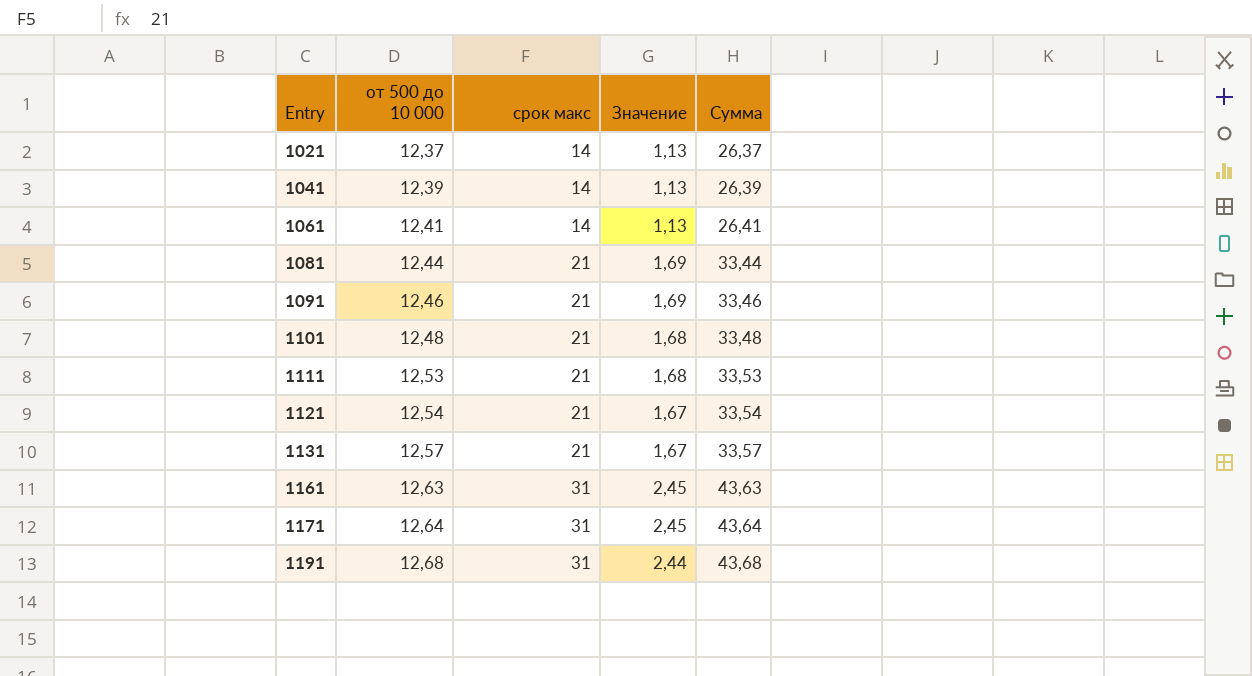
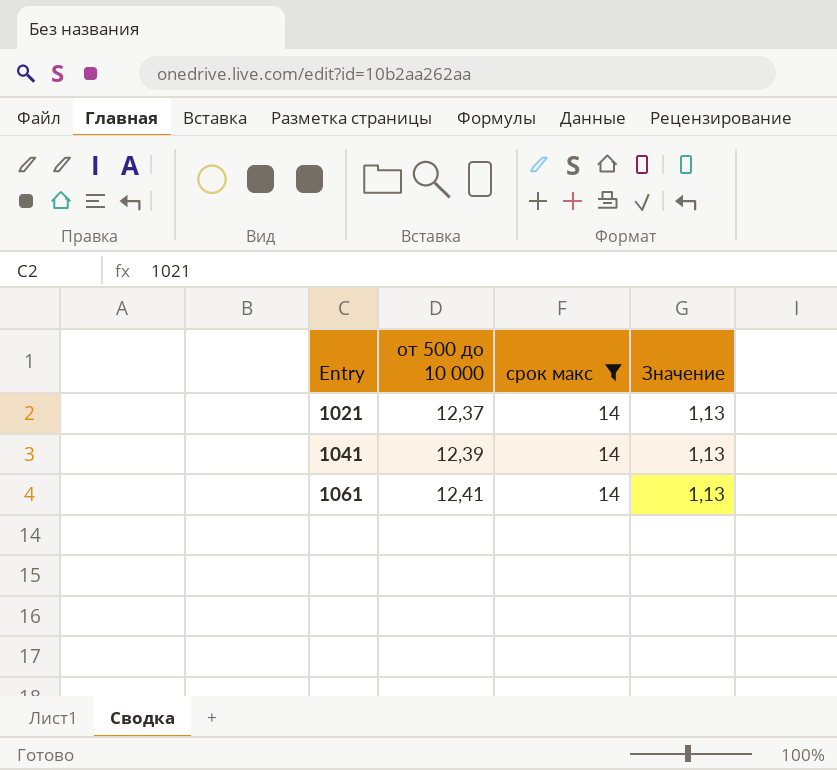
filter: none -> срок макс = 14
column Сумма | formula: [от 500 до 10 000] + [срок макс] -> none

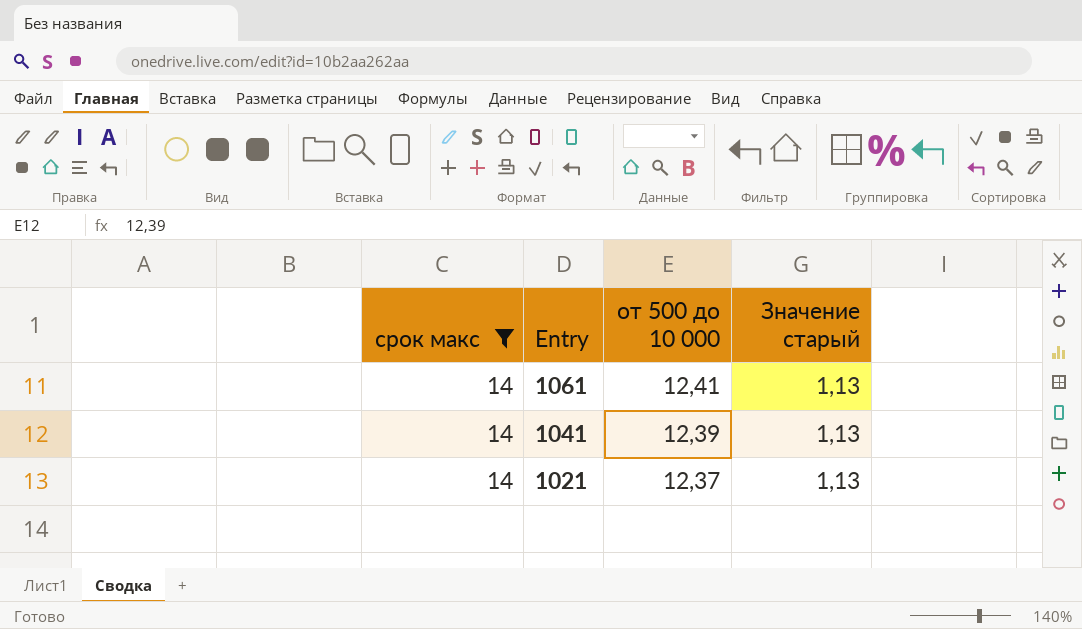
row order: Entry ascending -> Entry descending
column срок макс | position: 3 -> 1
column name: Значение -> Значение старый

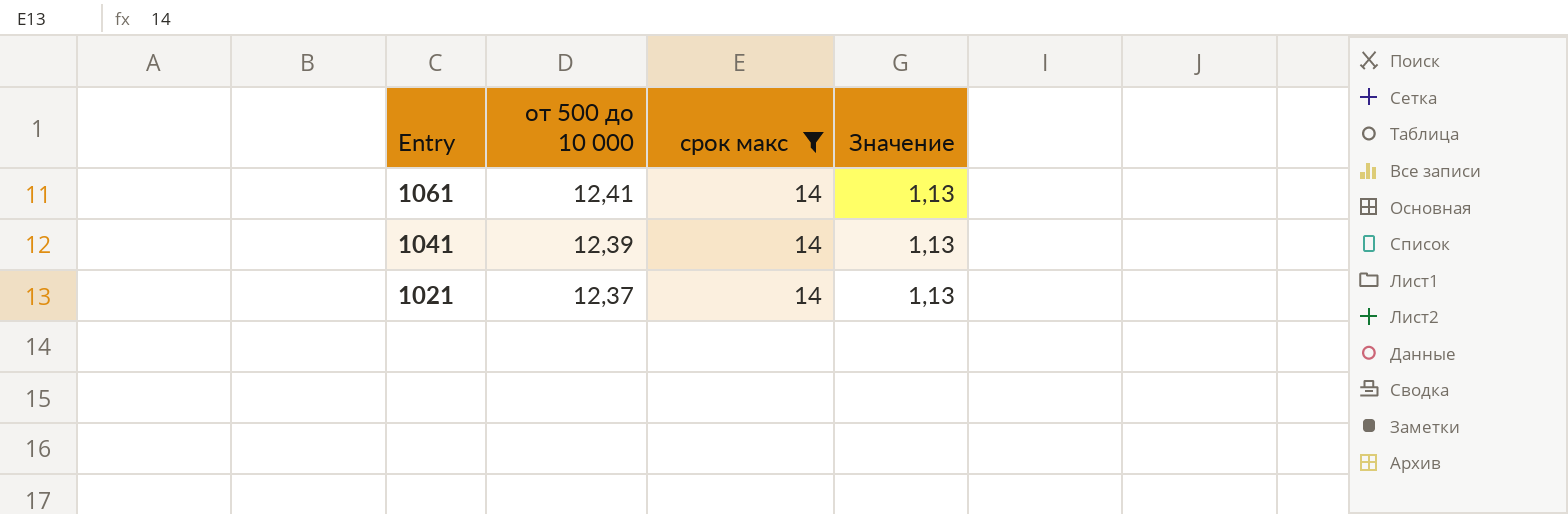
column срок макс | position: 1 -> 3
column name: Значение старый -> Значение

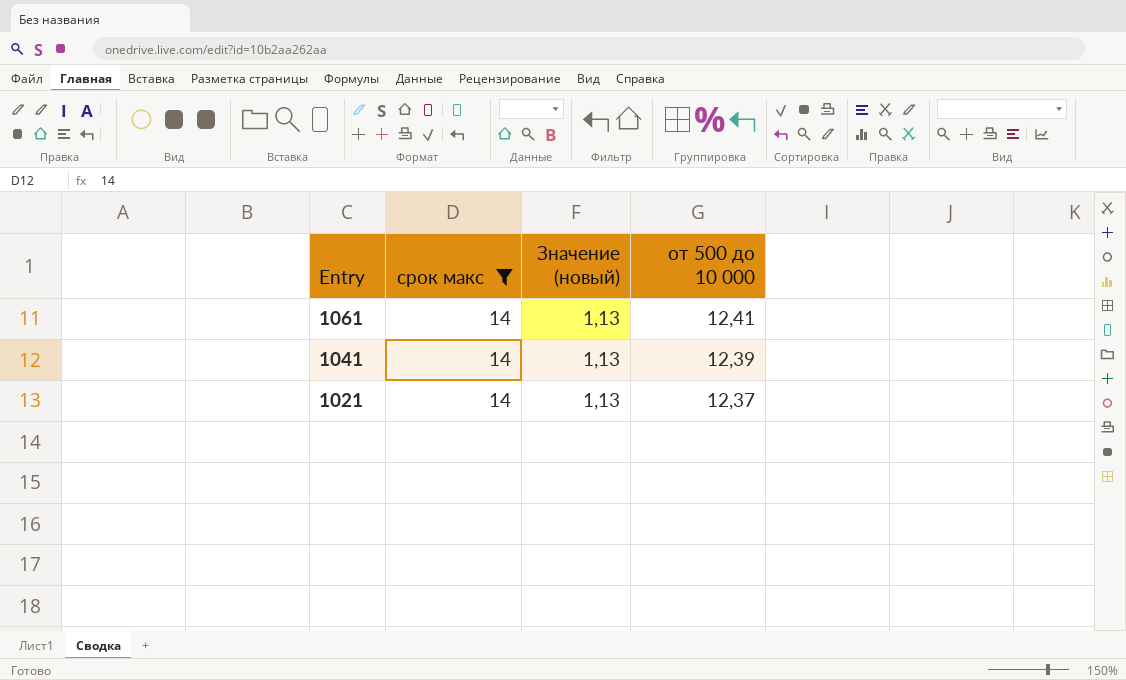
column name: Значение -> Значение (новый)
column от 500 до 10 000 | position: 2 -> 4

